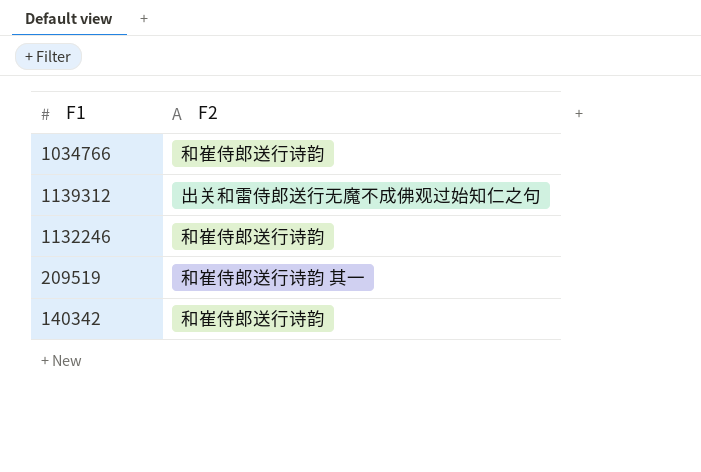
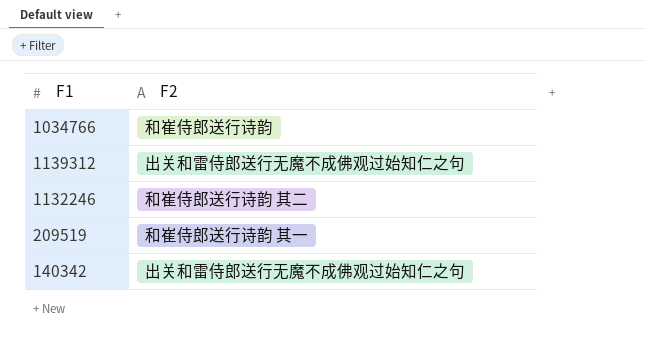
1132246 | F2: 和崔侍郎送行诗韵 -> 和崔侍郎送行诗韵 其二
140342 | F2: 和崔侍郎送行诗韵 -> 出关和雷侍郎送行无魔不成佛观过始知仁之句

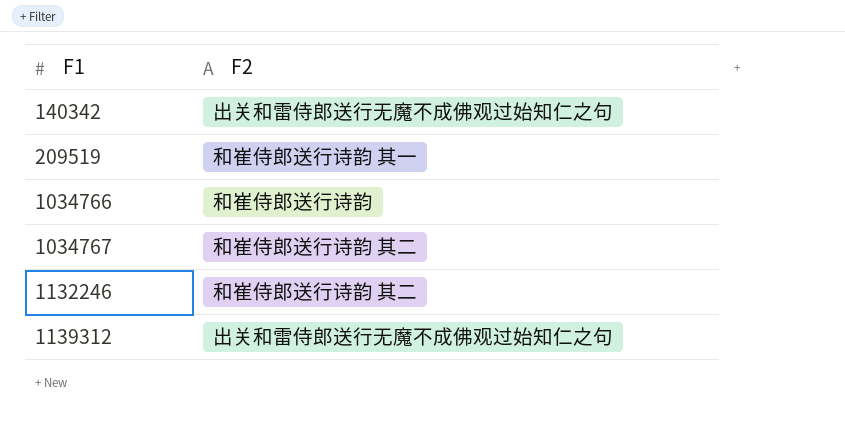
row order: none -> F1 ascending
row 1034767: none -> 和崔侍郎送行诗韵 其二

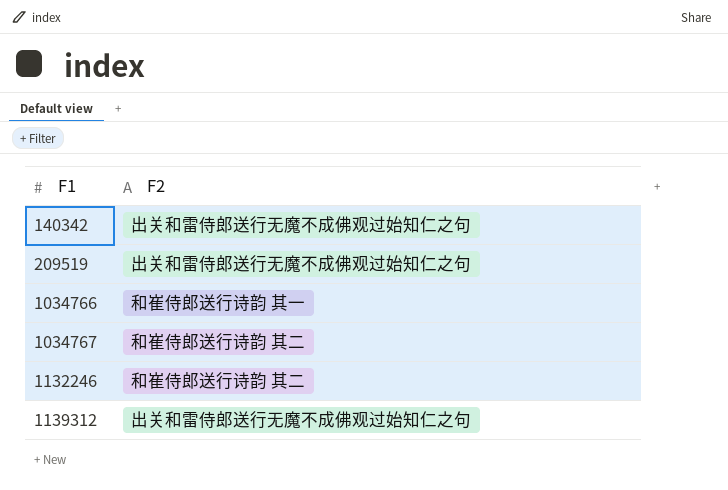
209519 | F2: 和崔侍郎送行诗韵 其一 -> 出关和雷侍郎送行无魔不成佛观过始知仁之句
1034766 | F2: 和崔侍郎送行诗韵 -> 和崔侍郎送行诗韵 其一

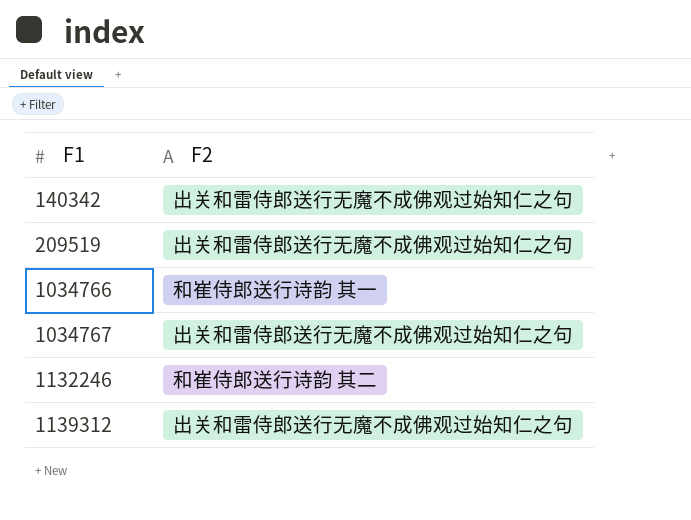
1034767 | F2: 和崔侍郎送行诗韵 其二 -> 出关和雷侍郎送行无魔不成佛观过始知仁之句

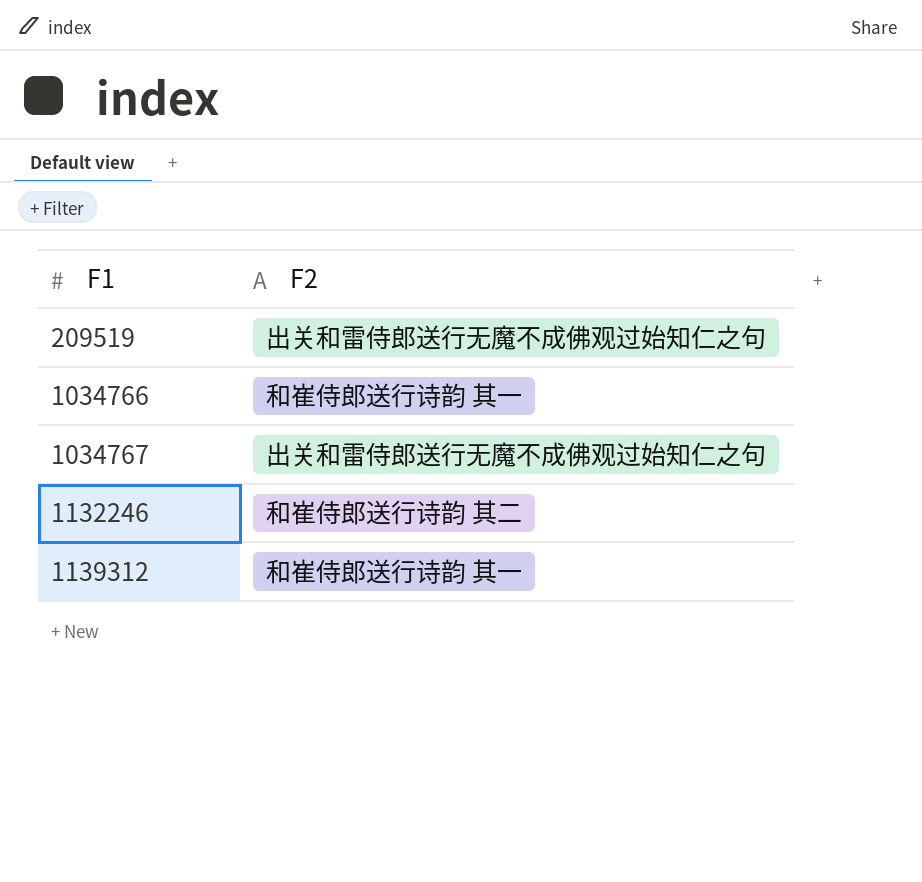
row 140342: 出关和雷侍郎送行无魔不成佛观过始知仁之句 -> none
1139312 | F2: 出关和雷侍郎送行无魔不成佛观过始知仁之句 -> 和崔侍郎送行诗韵 其一

